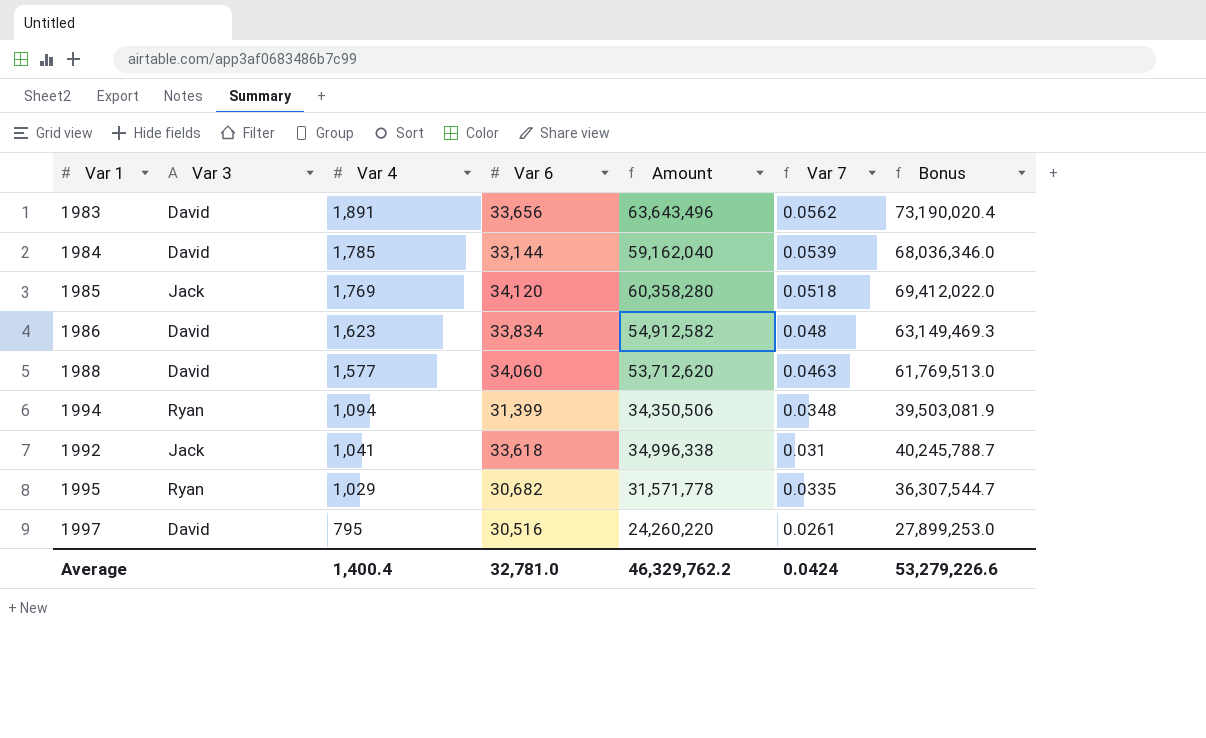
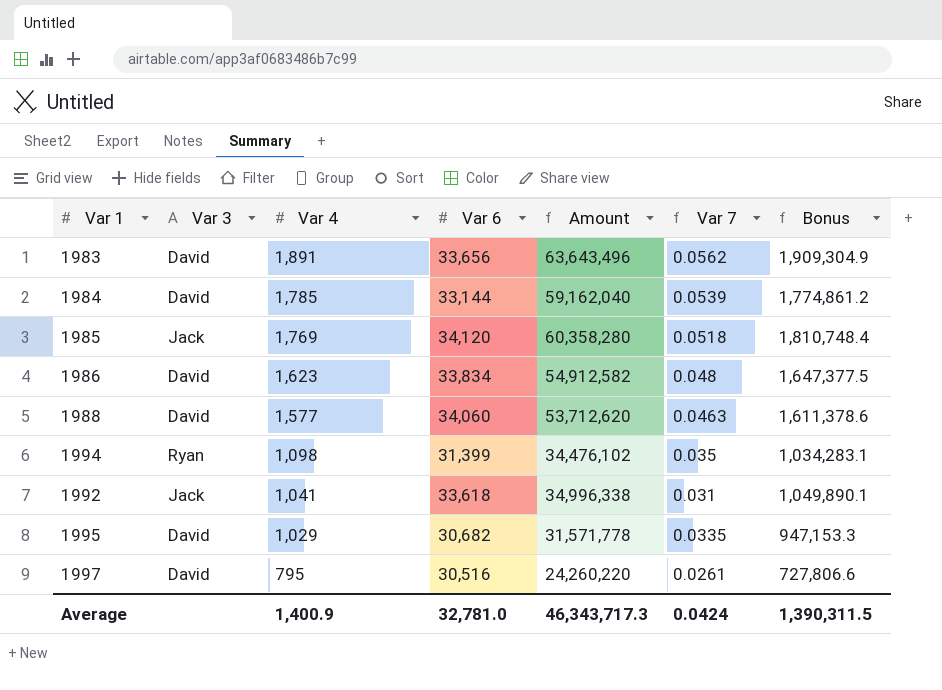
column Bonus | formula: [Amount] * 1.15 -> [Amount] * 0.03
1994 | Var 4: 1,094 -> 1,098
1994 | Amount: 34,350,506 -> 34,476,102
1994 | Var 7: 0.0348 -> 0.035
1995 | Var 3: Ryan -> David
Average | Var 4: 1,400.4 -> 1,400.9
Average | Amount: 46,329,762.2 -> 46,343,717.3
Average | Bonus: 53,279,226.6 -> 1,390,311.5

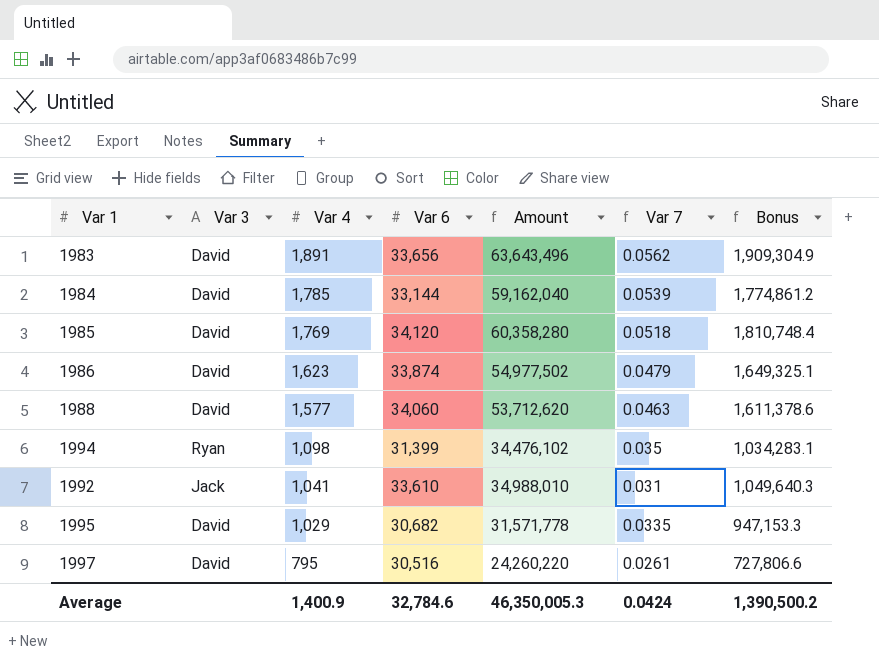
1985 | Var 3: Jack -> David
1986 | Var 6: 33,834 -> 33,874
1986 | Amount: 54,912,582 -> 54,977,502
1986 | Var 7: 0.048 -> 0.0479
1986 | Bonus: 1,647,377.5 -> 1,649,325.1
1992 | Var 6: 33,618 -> 33,610
1992 | Amount: 34,996,338 -> 34,988,010
1992 | Bonus: 1,049,890.1 -> 1,049,640.3
Average | Var 6: 32,781.0 -> 32,784.6
Average | Amount: 46,343,717.3 -> 46,350,005.3
Average | Bonus: 1,390,311.5 -> 1,390,500.2

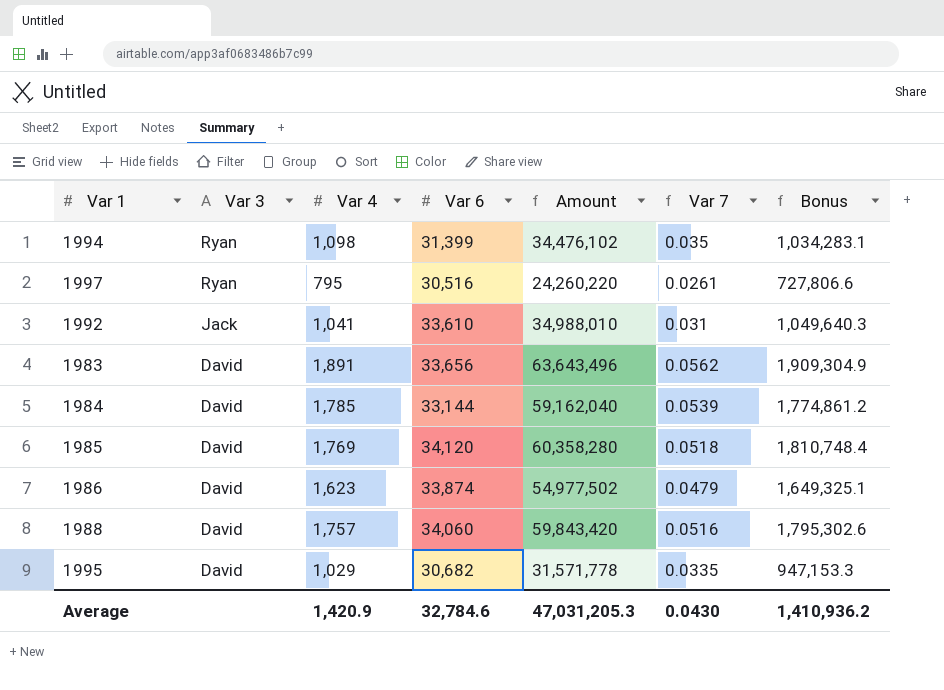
row order: Var 4 descending -> Var 3 descending
1997 | Var 3: David -> Ryan
1988 | Var 4: 1,577 -> 1,757
1988 | Amount: 53,712,620 -> 59,843,420
1988 | Var 7: 0.0463 -> 0.0516
1988 | Bonus: 1,611,378.6 -> 1,795,302.6
Average | Var 4: 1,400.9 -> 1,420.9
Average | Amount: 46,350,005.3 -> 47,031,205.3
Average | Var 7: 0.0424 -> 0.0430
Average | Bonus: 1,390,500.2 -> 1,410,936.2

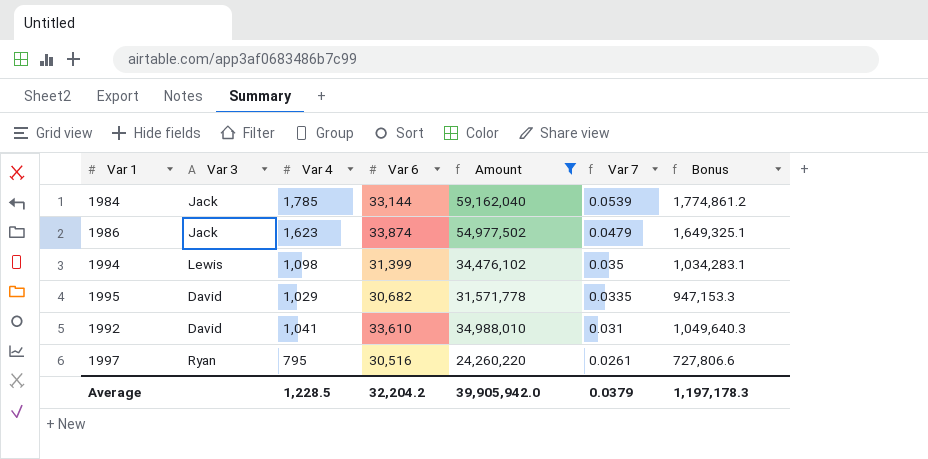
filter: none -> Amount <= 59,162,040
row order: Var 3 descending -> Var 7 descending
1984 | Var 3: David -> Jack
1986 | Var 3: David -> Jack
1994 | Var 3: Ryan -> Lewis
1992 | Var 3: Jack -> David
Average | Var 4: 1,420.9 -> 1,228.5
Average | Var 6: 32,784.6 -> 32,204.2
Average | Amount: 47,031,205.3 -> 39,905,942.0
Average | Var 7: 0.0430 -> 0.0379
Average | Bonus: 1,410,936.2 -> 1,197,178.3

